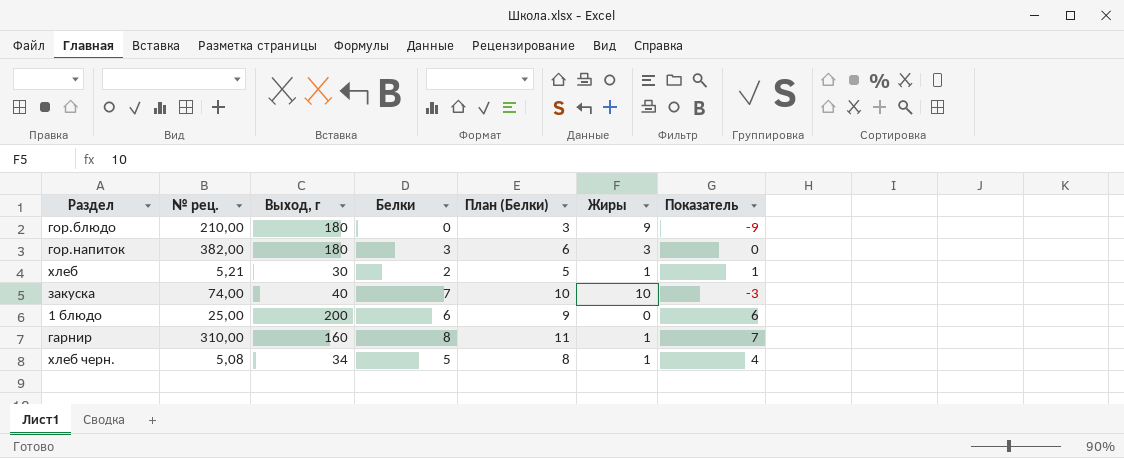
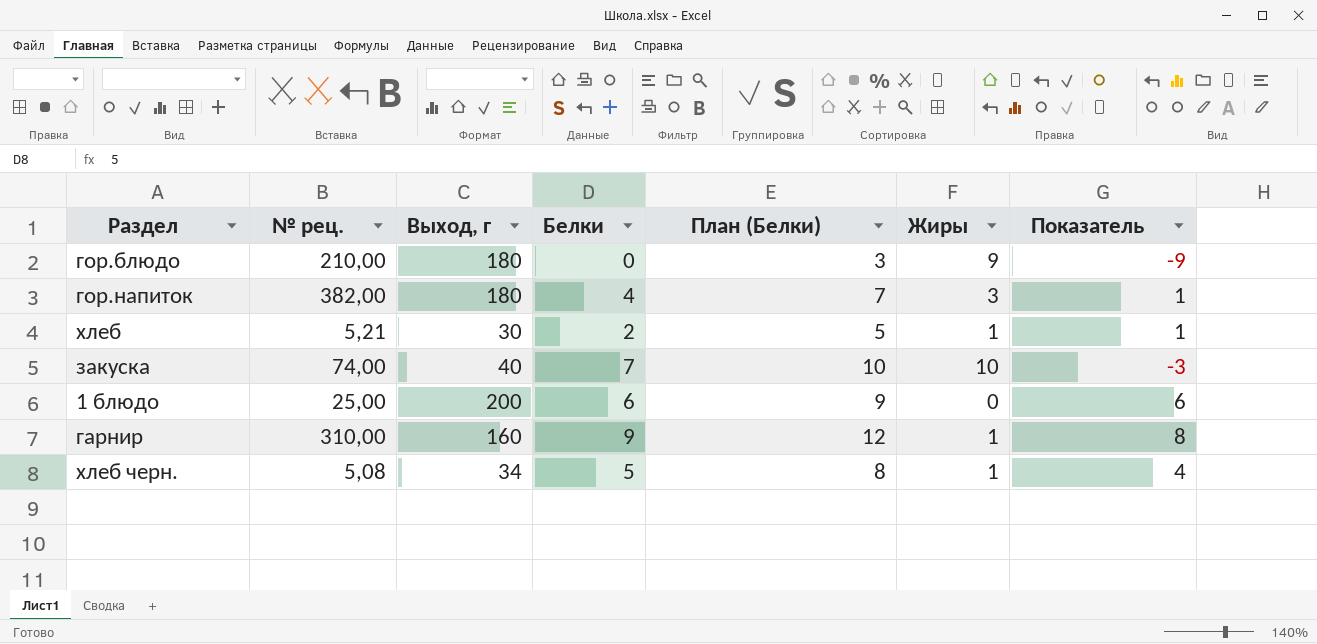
гор.напиток | Белки: 3 -> 4
гор.напиток | План (Белки): 6 -> 7
гор.напиток | Показатель: 0 -> 1
гарнир | Белки: 8 -> 9
гарнир | План (Белки): 11 -> 12
гарнир | Показатель: 7 -> 8

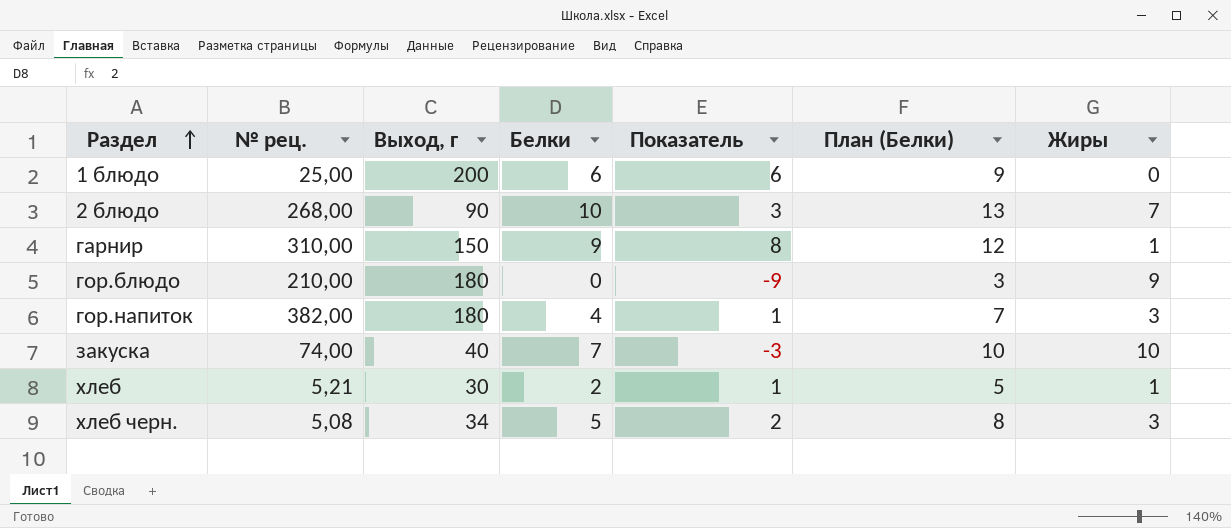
row order: none -> Раздел ascending
column Показатель | position: 7 -> 5
row 2 блюдо: none -> 268,00 | 90 | 10 | 3 | 13 | 7
гарнир | Выход, г: 160 -> 150
хлеб черн. | Показатель: 4 -> 2
хлеб черн. | Жиры: 1 -> 3

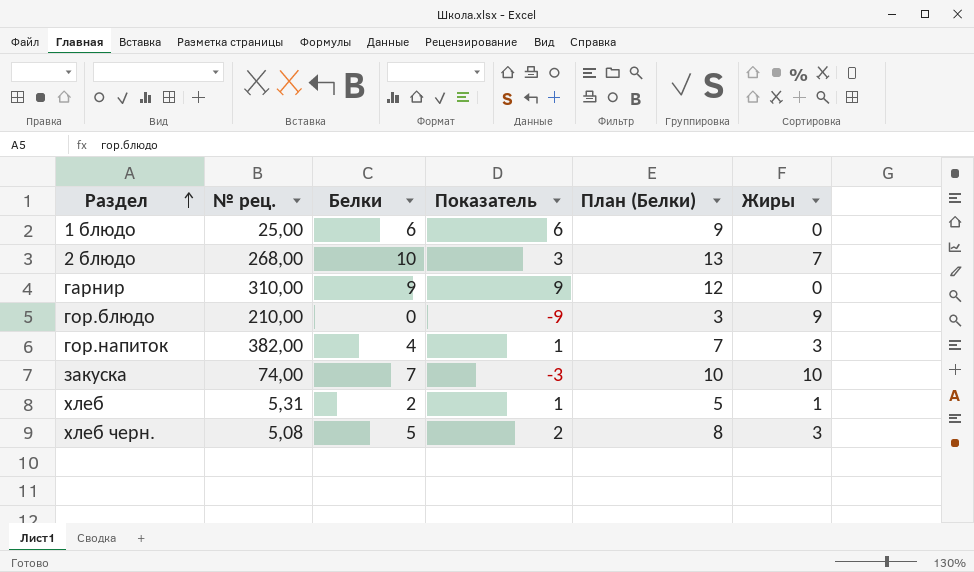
column Выход, г | position: 3 -> none
гарнир | Показатель: 8 -> 9
гарнир | Жиры: 1 -> 0
хлеб | № рец.: 5,21 -> 5,31

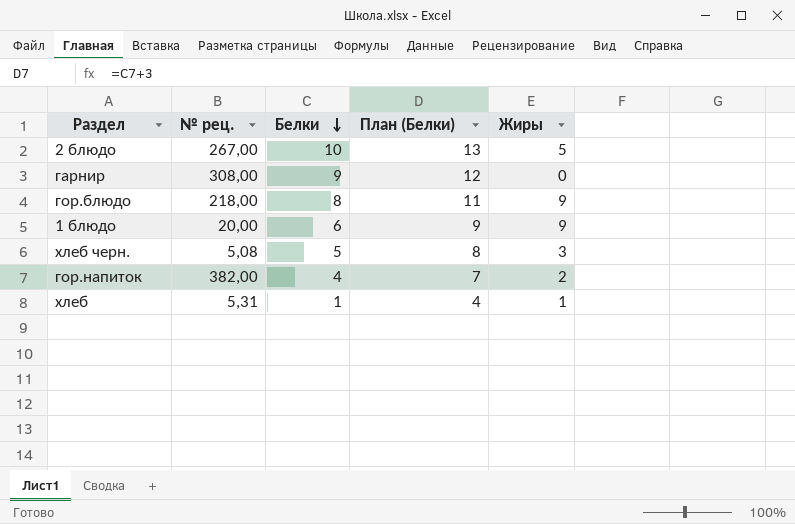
row order: Раздел ascending -> Белки descending
column Показатель | formula: [Белки] - [Жиры] -> none
row закуска: 74,00 | 7 | -3 | 10 | 10 -> none
2 блюдо | № рец.: 268,00 -> 267,00
2 блюдо | Жиры: 7 -> 5
гарнир | № рец.: 310,00 -> 308,00
гор.блюдо | № рец.: 210,00 -> 218,00
гор.блюдо | Белки: 0 -> 8
гор.блюдо | План (Белки): 3 -> 11
1 блюдо | № рец.: 25,00 -> 20,00
1 блюдо | Жиры: 0 -> 9
гор.напиток | Жиры: 3 -> 2
хлеб | Белки: 2 -> 1
хлеб | План (Белки): 5 -> 4

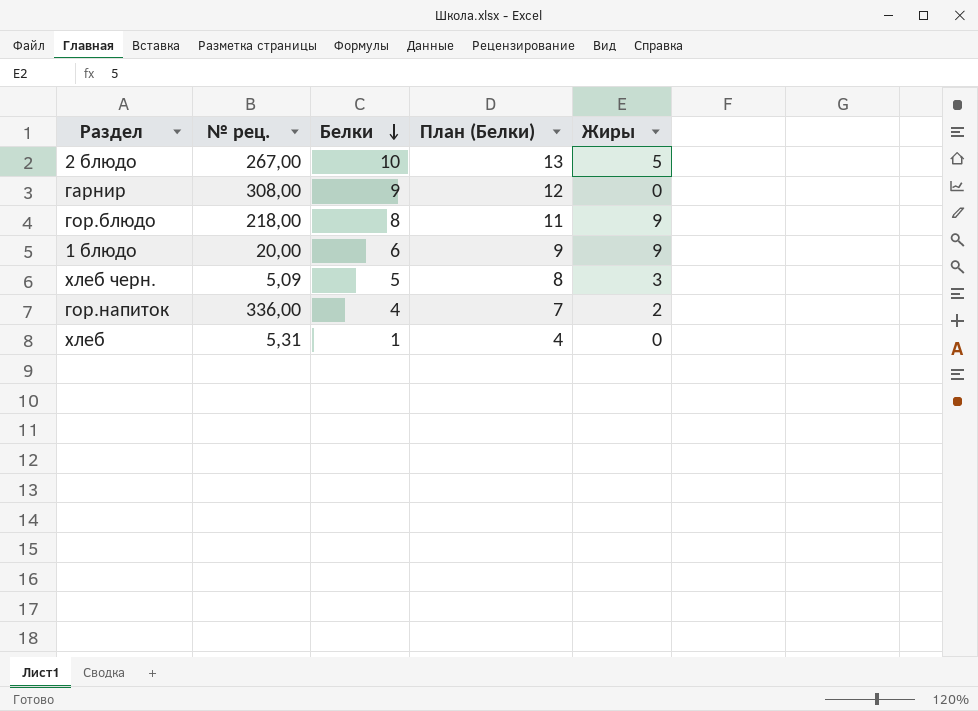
хлеб черн. | № рец.: 5,08 -> 5,09
гор.напиток | № рец.: 382,00 -> 336,00
хлеб | Жиры: 1 -> 0

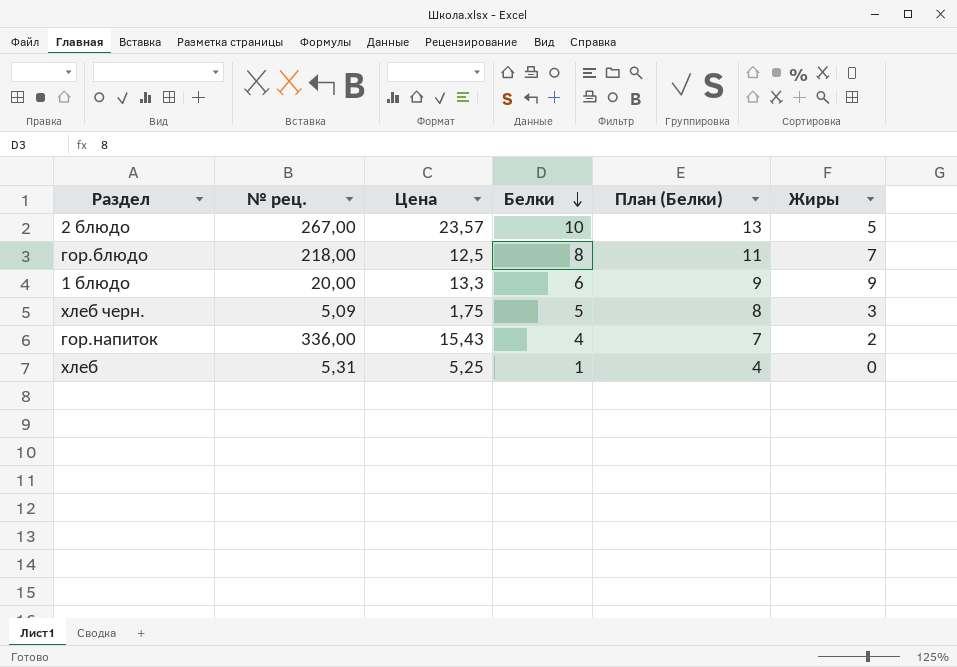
column Цена | position: none -> 3
row гарнир: 308,00 | 9 | 12 | 0 -> none
гор.блюдо | Жиры: 9 -> 7

